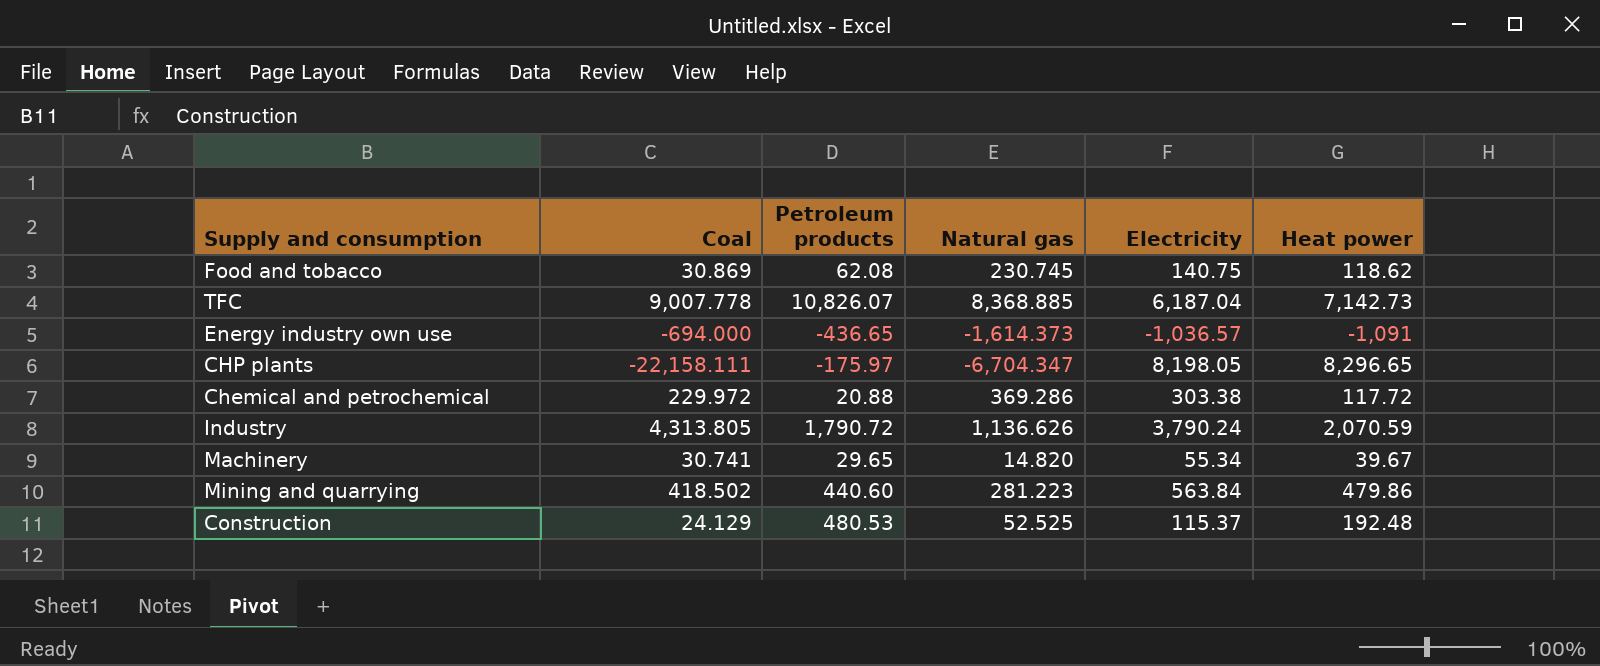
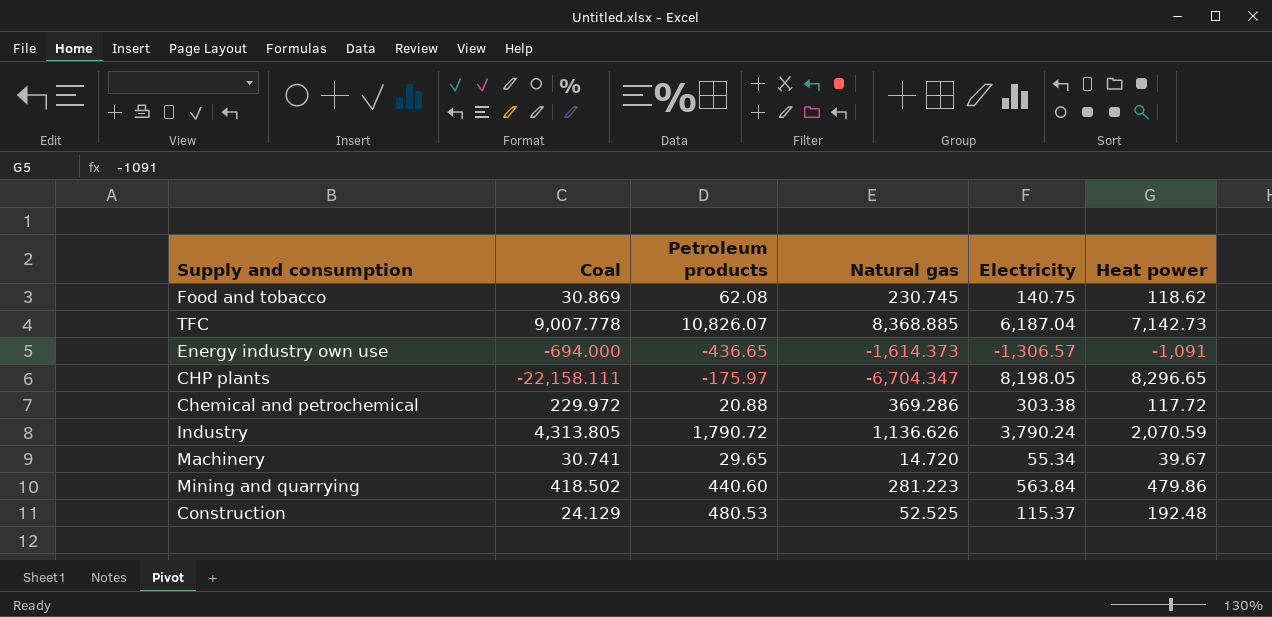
Energy industry own use | Electricity: -1,036.57 -> -1,306.57
Machinery | Natural gas: 14.820 -> 14.720

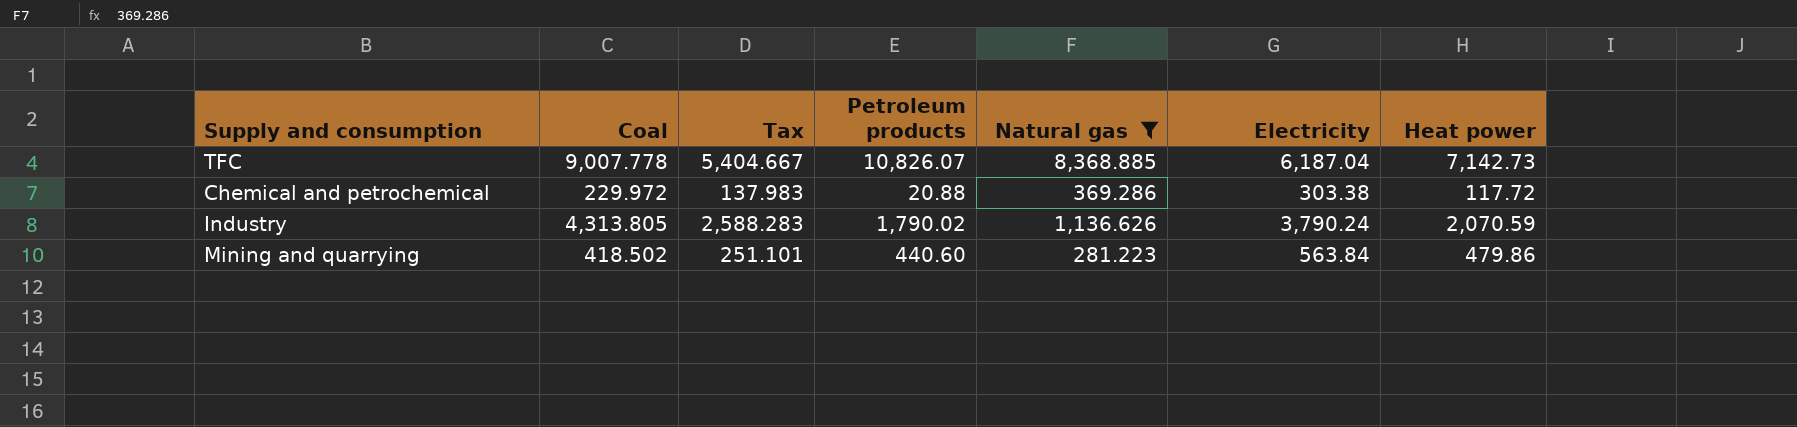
filter: none -> Natural gas >= 281.223
column Tax | formula: none -> [Coal] * 0.6
Industry | Petroleum products: 1,790.72 -> 1,790.02

